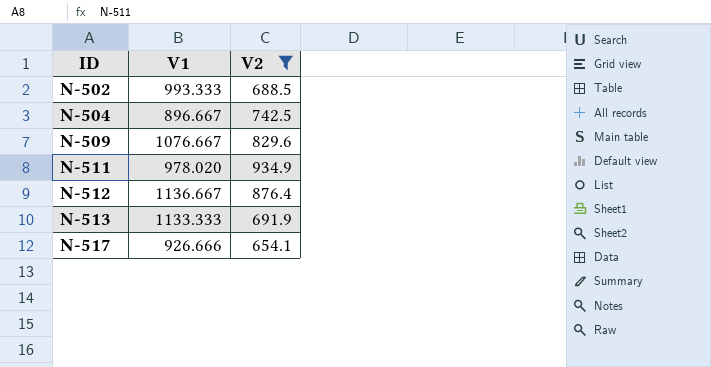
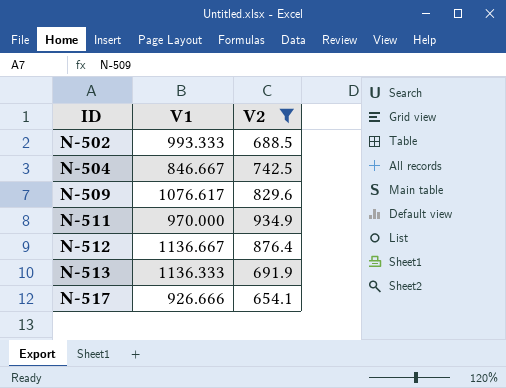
N-504 | V1: 896.667 -> 846.667
N-509 | V1: 1076.667 -> 1076.617
N-511 | V1: 978.020 -> 970.000
N-513 | V1: 1133.333 -> 1136.333

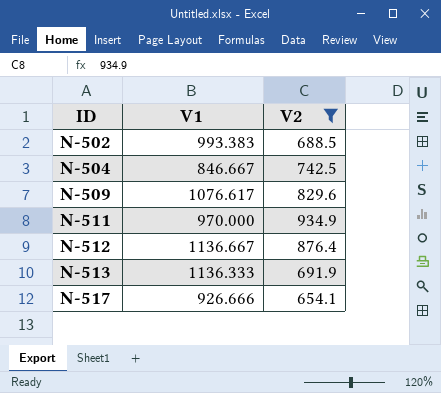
N-502 | V1: 993.333 -> 993.383

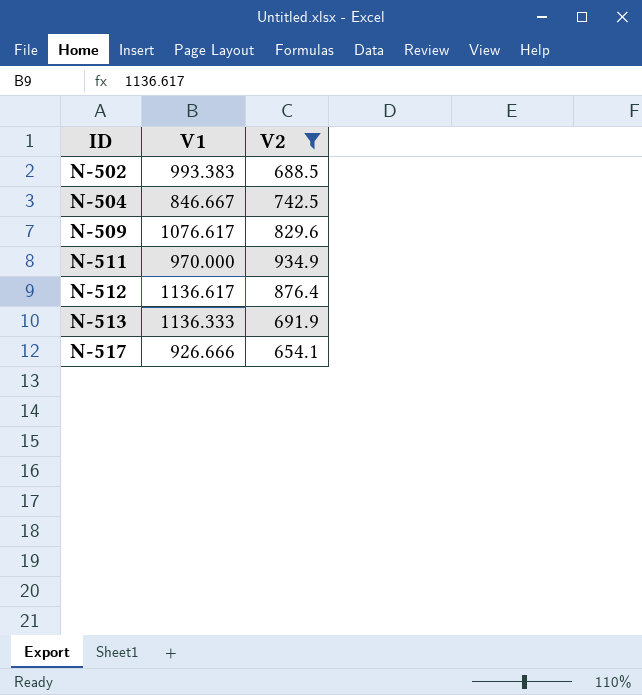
N-512 | V1: 1136.667 -> 1136.617

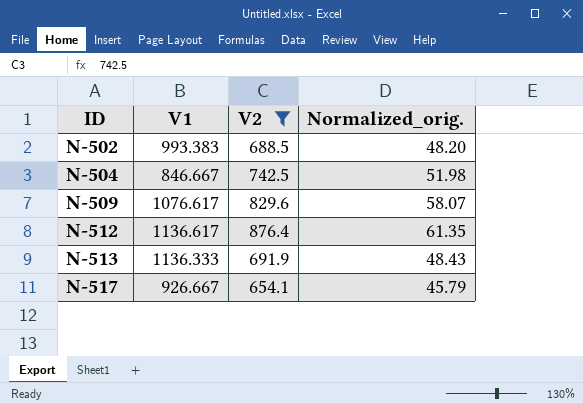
column Normalized_orig. | formula: none -> [V2] * 0.07
row N-511: 970.000 | 934.9 -> none
N-517 | V1: 926.666 -> 926.667

